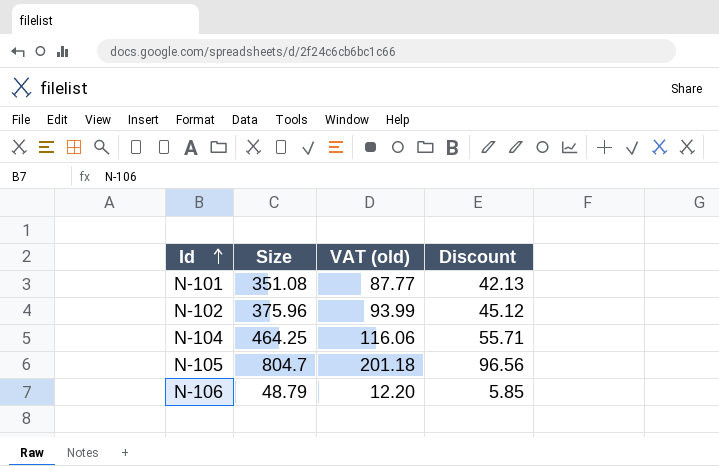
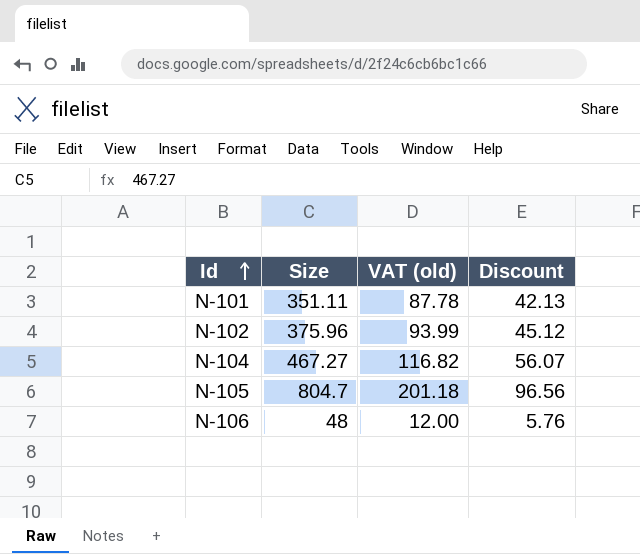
N-101 | Size: 351.08 -> 351.11
N-101 | VAT (old): 87.77 -> 87.78
N-104 | Size: 464.25 -> 467.27
N-104 | VAT (old): 116.06 -> 116.82
N-104 | Discount: 55.71 -> 56.07
N-106 | Size: 48.79 -> 48
N-106 | VAT (old): 12.20 -> 12.00
N-106 | Discount: 5.85 -> 5.76

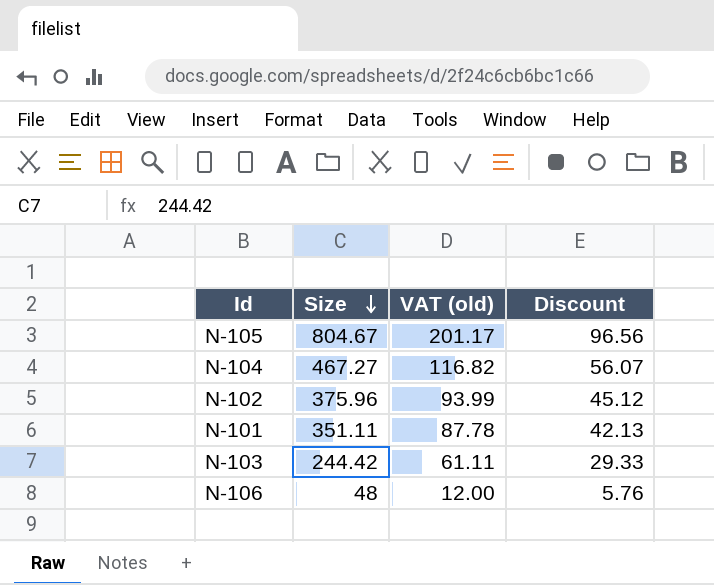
row order: Id ascending -> Size descending
N-105 | Size: 804.7 -> 804.67
N-105 | VAT (old): 201.18 -> 201.17
row N-103: none -> 244.42 | 61.11 | 29.33

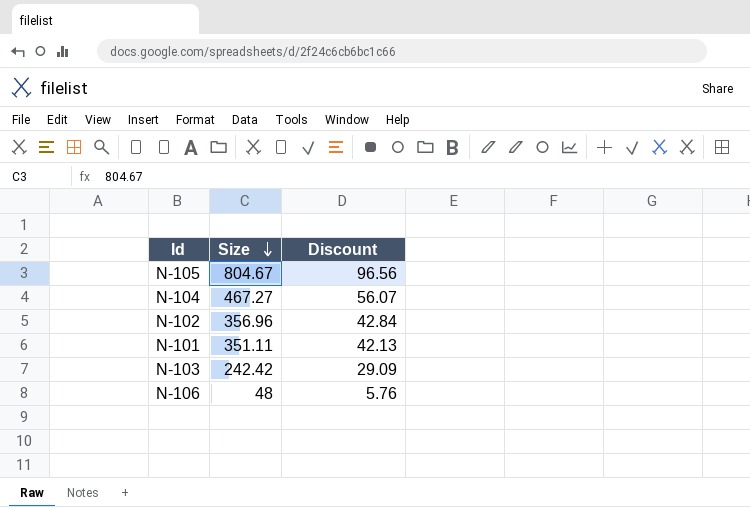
column VAT (old) | formula: [Size] * 0.25 -> none
N-102 | Size: 375.96 -> 356.96
N-102 | Discount: 45.12 -> 42.84
N-103 | Size: 244.42 -> 242.42
N-103 | Discount: 29.33 -> 29.09

